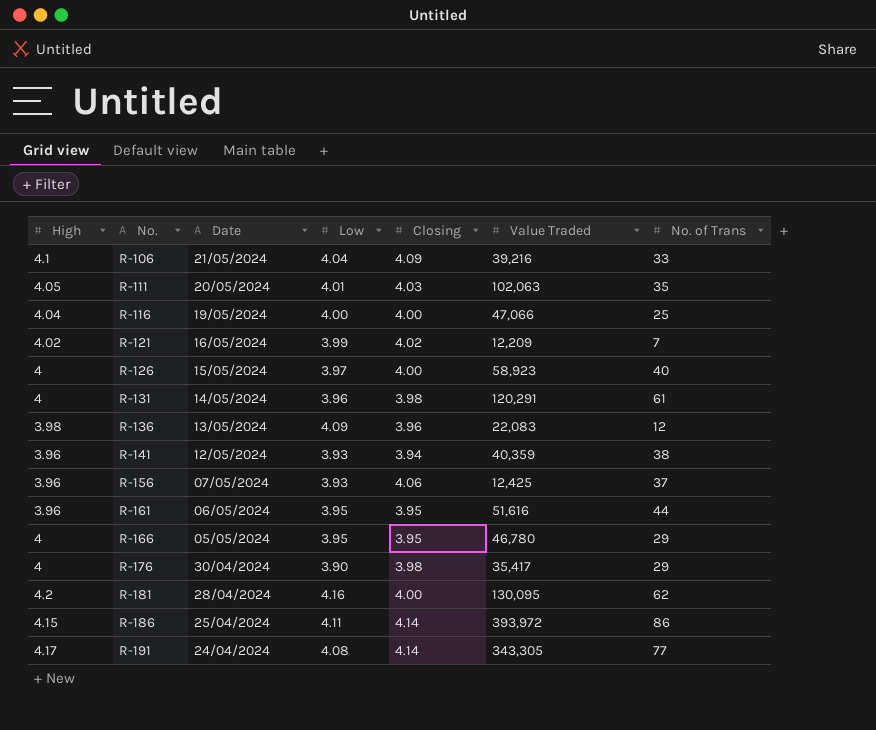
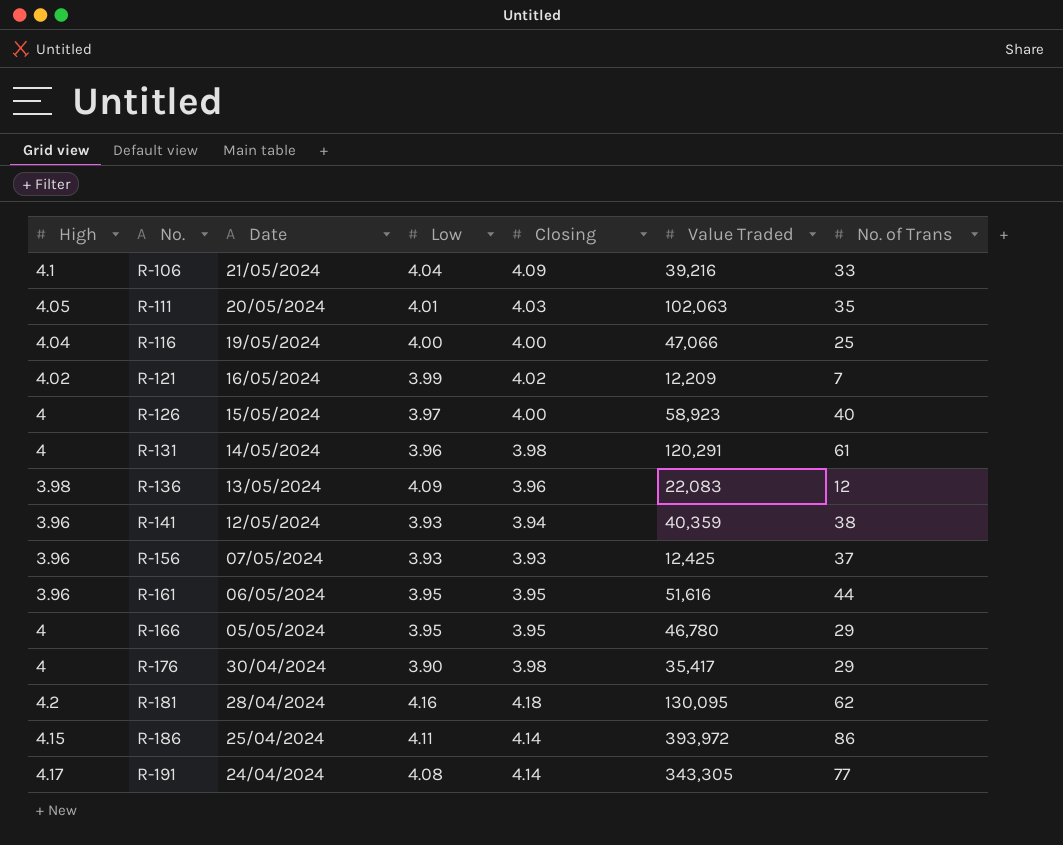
R-156 | Closing: 4.06 -> 3.93
R-181 | Closing: 4.00 -> 4.18

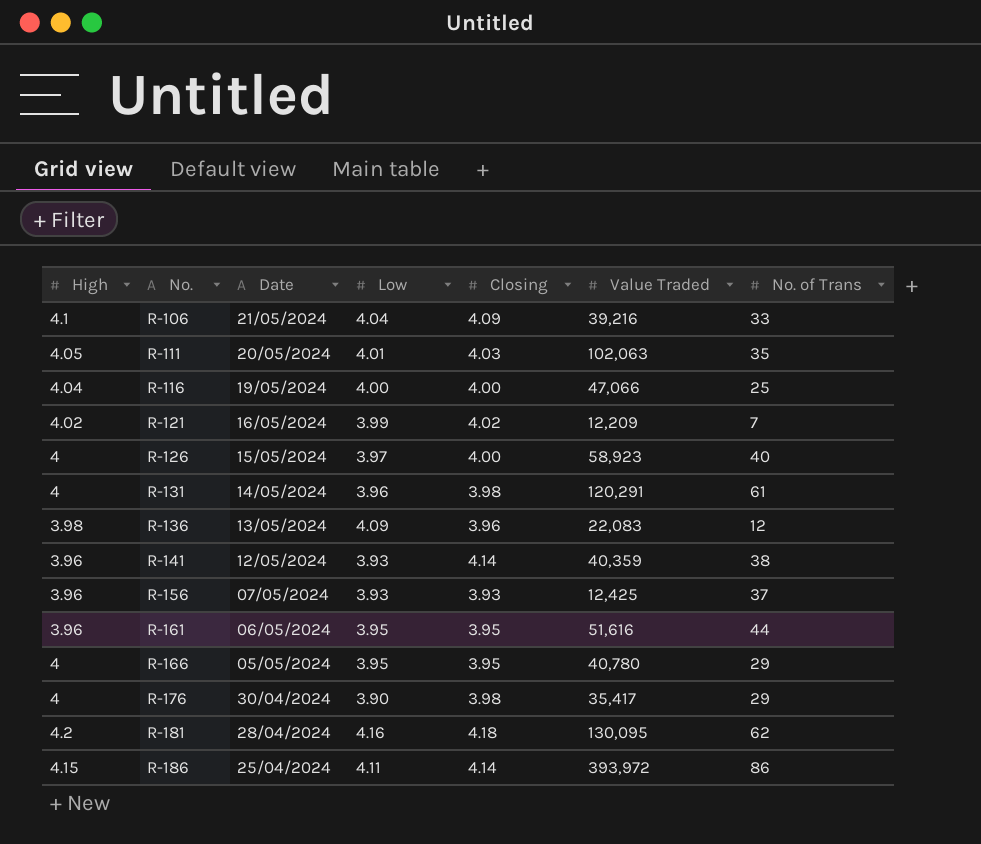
row R-191: 4.17 | 24/04/2024 | 4.08 | 4.14 | 343,305 | 77 -> none
R-141 | Closing: 3.94 -> 4.14
R-166 | Value Traded: 46,780 -> 40,780

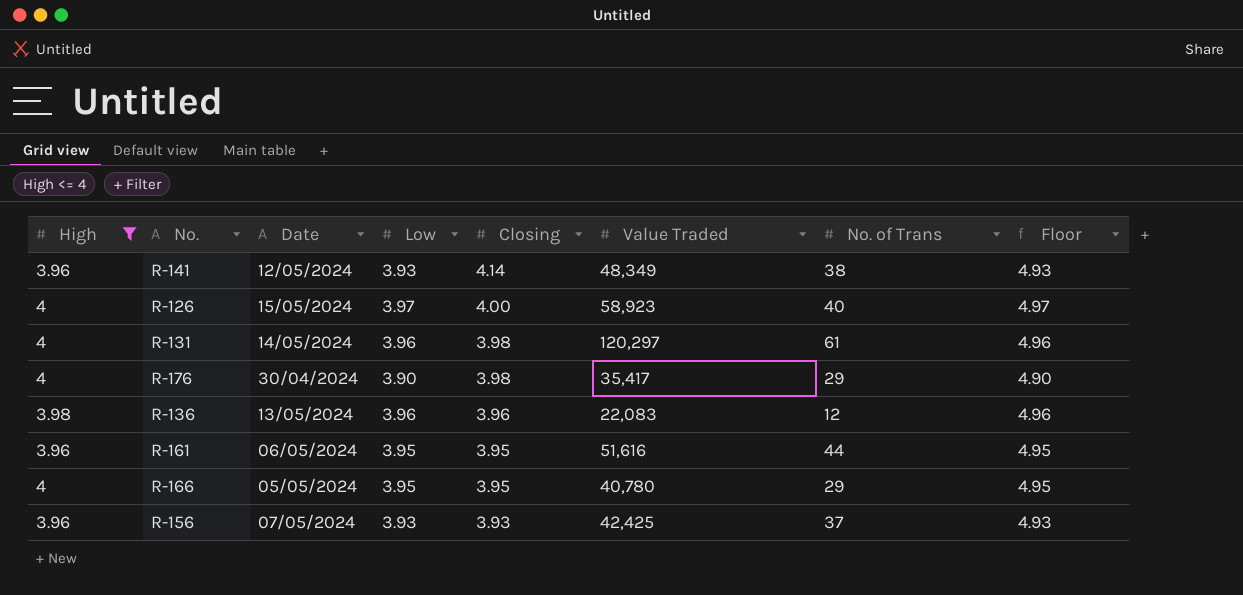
filter: none -> High <= 4
row order: No. ascending -> Closing descending
column Floor | formula: none -> [Low] + 1
R-141 | Value Traded: 40,359 -> 48,349
R-131 | Value Traded: 120,291 -> 120,297
R-136 | Low: 4.09 -> 3.96
R-156 | Value Traded: 12,425 -> 42,425

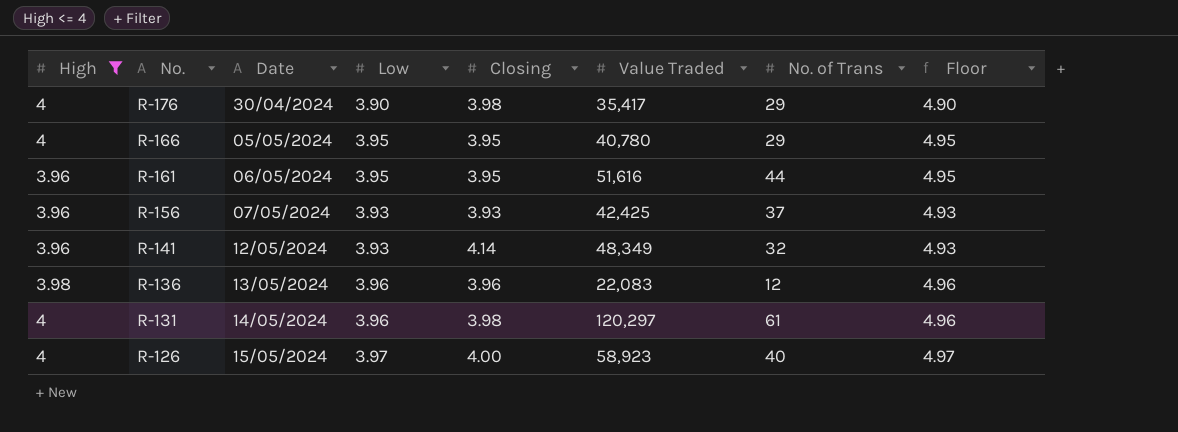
row order: Closing descending -> No. descending
R-141 | No. of Trans: 38 -> 32

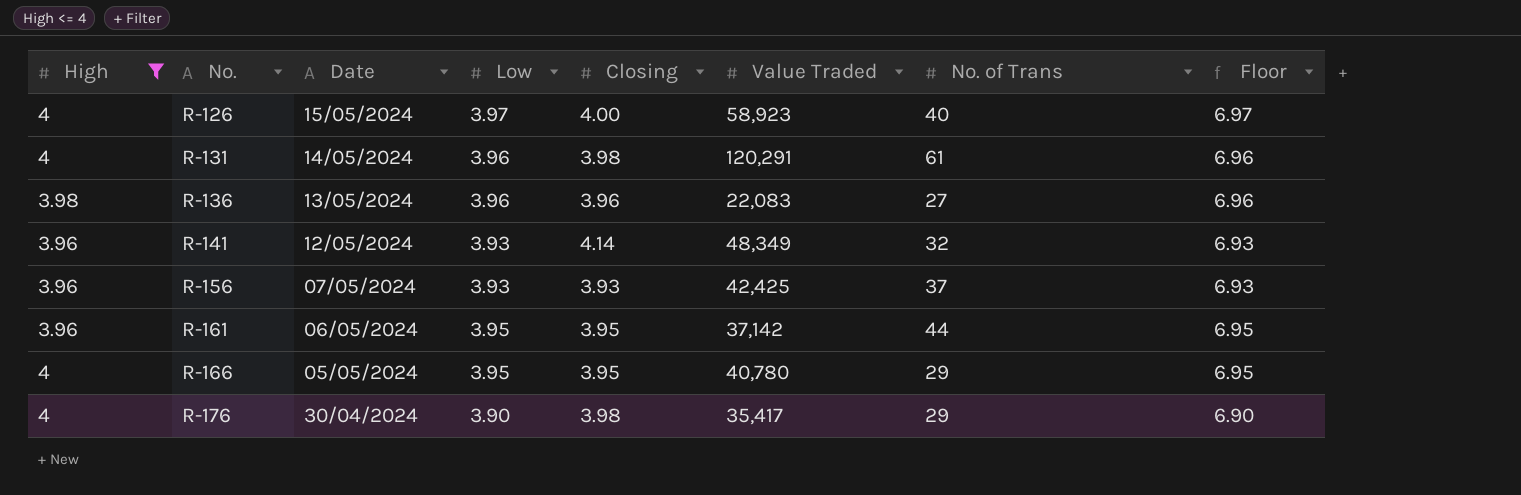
row order: No. descending -> No. ascending
column Floor | formula: [Low] + 1 -> [Low] + 3
R-131 | Value Traded: 120,297 -> 120,291
R-136 | No. of Trans: 12 -> 27
R-161 | Value Traded: 51,616 -> 37,142

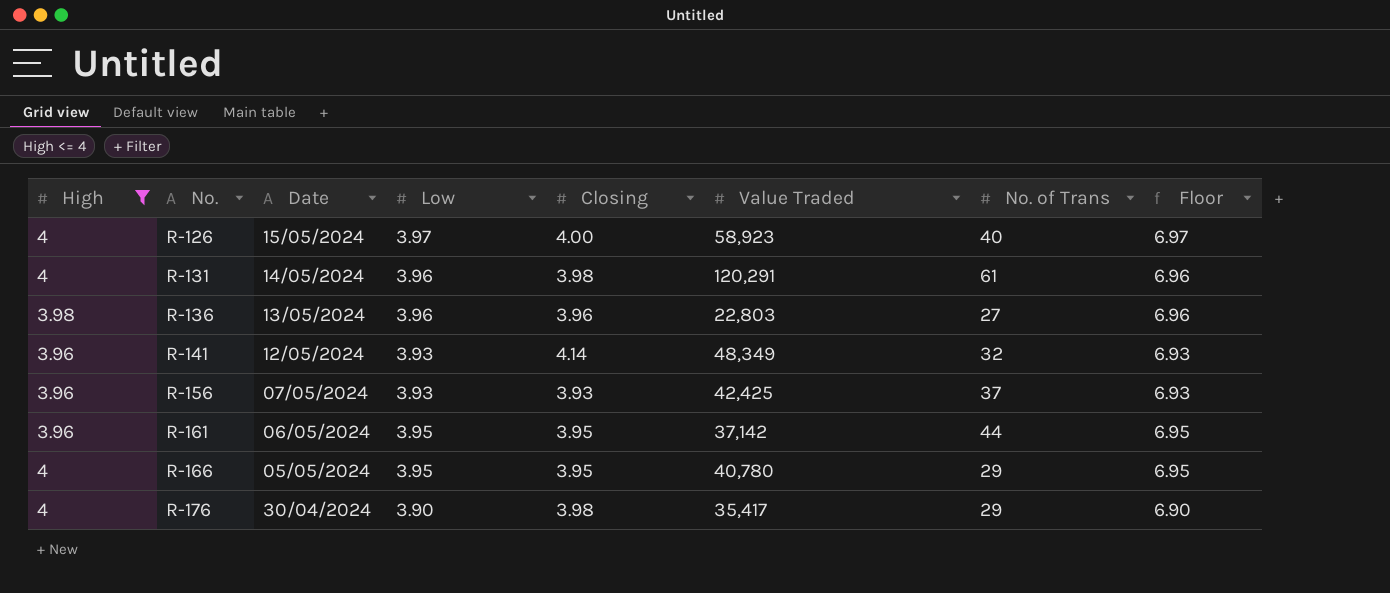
R-136 | Value Traded: 22,083 -> 22,803

